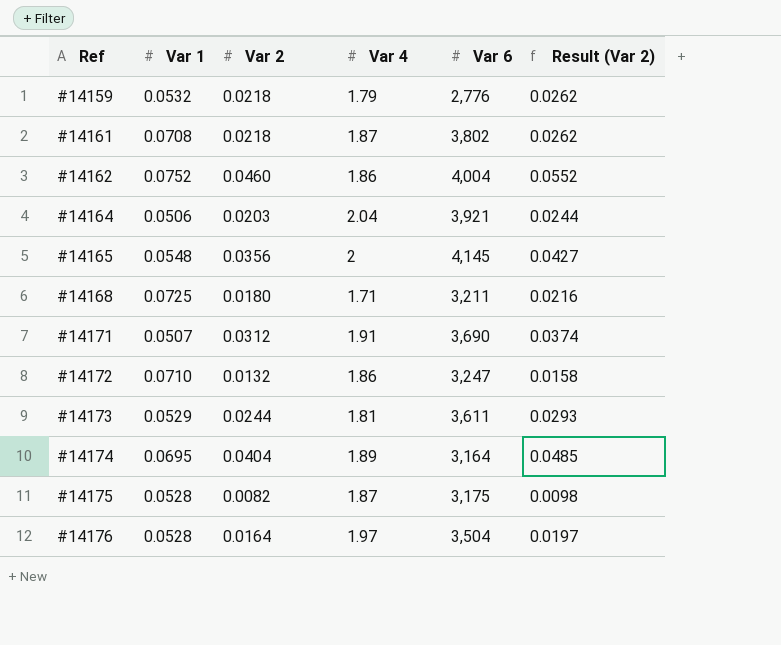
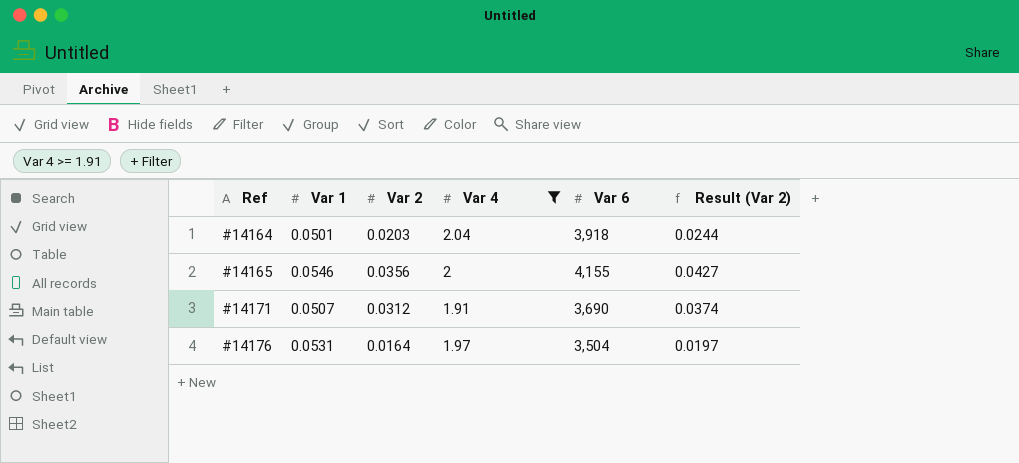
filter: none -> Var 4 >= 1.91
#14164 | Var 1: 0.0506 -> 0.0501
#14164 | Var 6: 3,921 -> 3,918
#14165 | Var 1: 0.0548 -> 0.0546
#14165 | Var 6: 4,145 -> 4,155
#14176 | Var 1: 0.0528 -> 0.0531

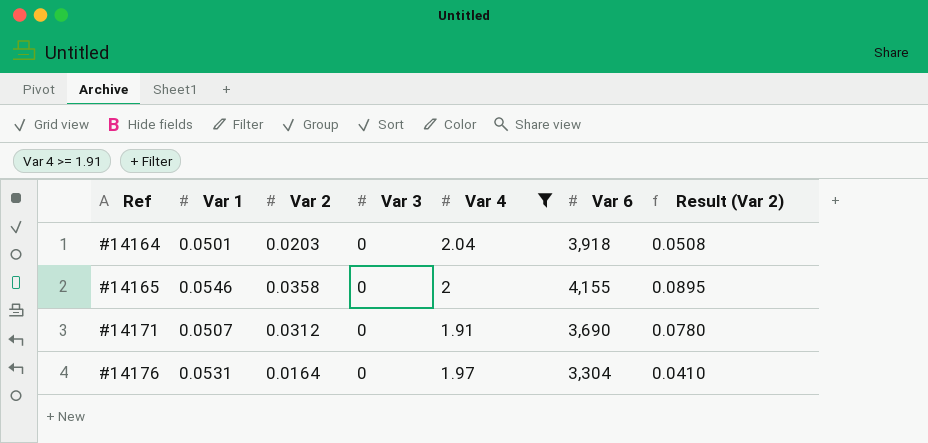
column Var 3 | position: none -> 4
column Result (Var 2) | formula: [Var 2] * 1.2 -> [Var 2] * 2.5
#14165 | Var 2: 0.0356 -> 0.0358
#14176 | Var 6: 3,504 -> 3,304

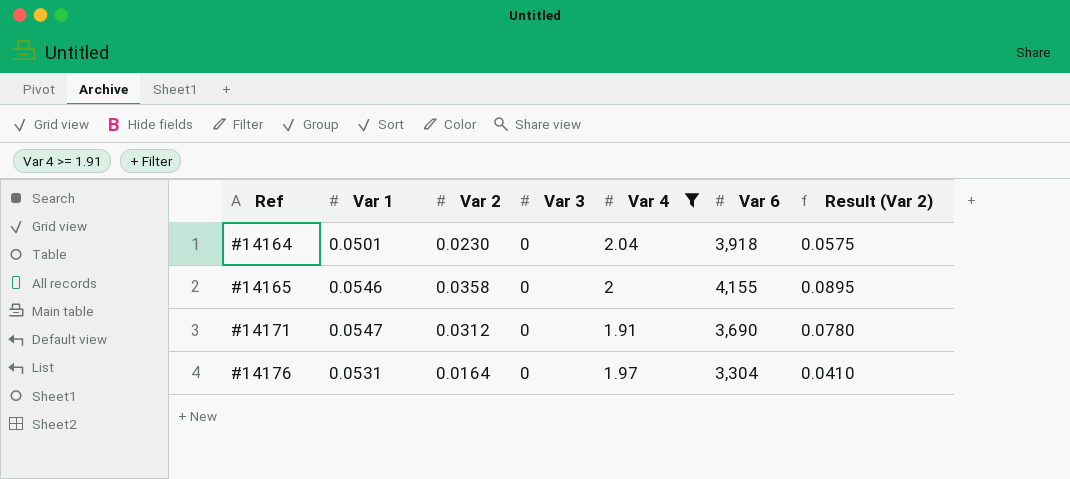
#14164 | Var 2: 0.0203 -> 0.0230
#14164 | Result (Var 2): 0.0508 -> 0.0575
#14171 | Var 1: 0.0507 -> 0.0547

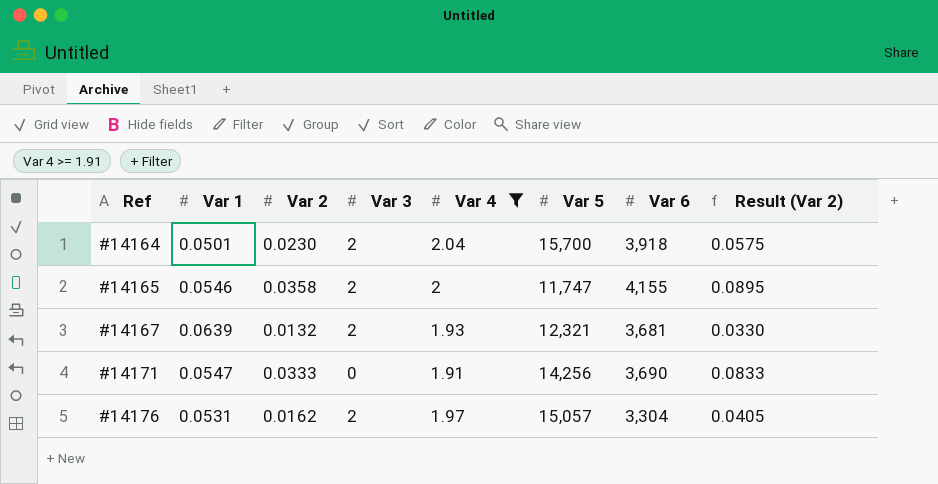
column Var 5 | position: none -> 6
#14164 | Var 3: 0 -> 2
#14165 | Var 3: 0 -> 2
row #14167: none -> 0.0639 | 0.0132 | 2 | 1.93 | 12,321 | 3,681 | 0.0330
#14171 | Var 2: 0.0312 -> 0.0333
#14171 | Result (Var 2): 0.0780 -> 0.0833
#14176 | Var 2: 0.0164 -> 0.0162
#14176 | Var 3: 0 -> 2
#14176 | Result (Var 2): 0.0410 -> 0.0405

